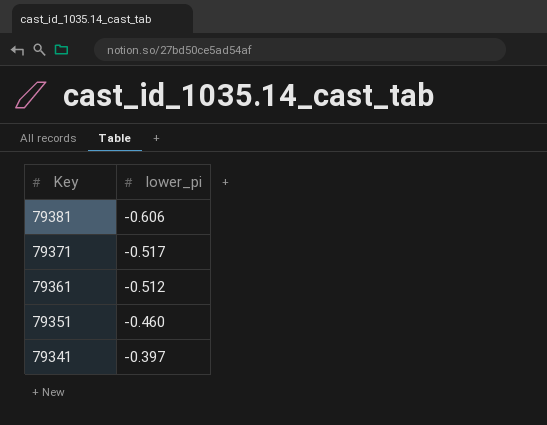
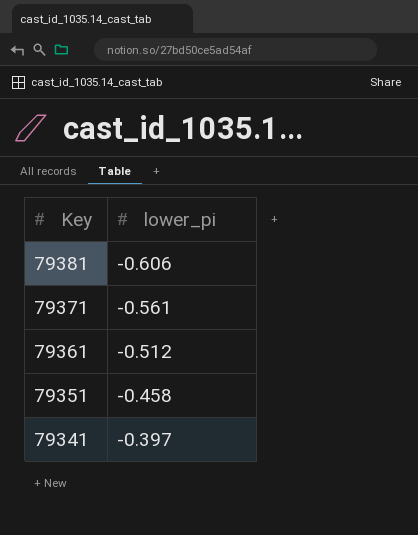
79371 | lower_pi: -0.517 -> -0.561
79351 | lower_pi: -0.460 -> -0.458

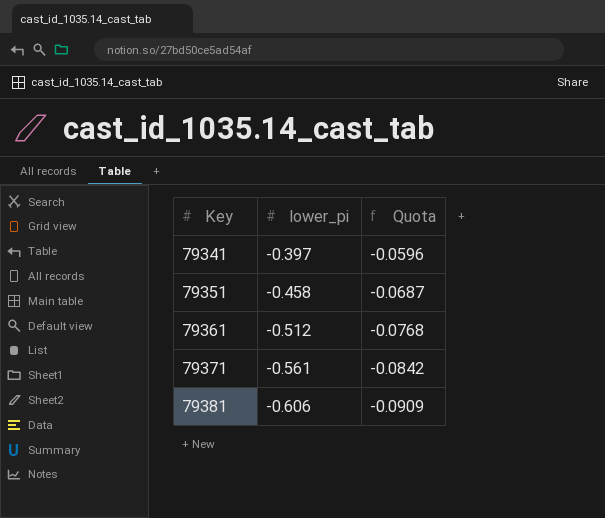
row order: Key descending -> Key ascending
column Quota | formula: none -> [lower_pi] * 0.15

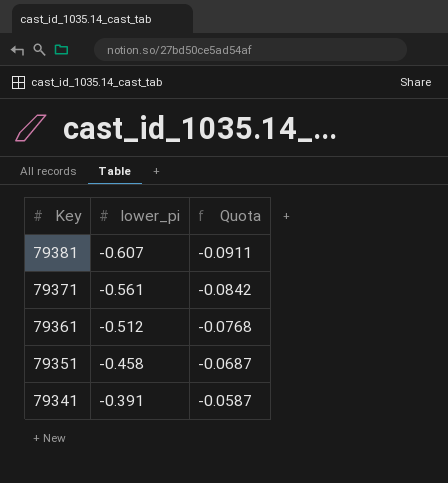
row order: Key ascending -> Key descending
79381 | lower_pi: -0.606 -> -0.607
79381 | Quota: -0.0909 -> -0.0911
79341 | lower_pi: -0.397 -> -0.391
79341 | Quota: -0.0596 -> -0.0587

